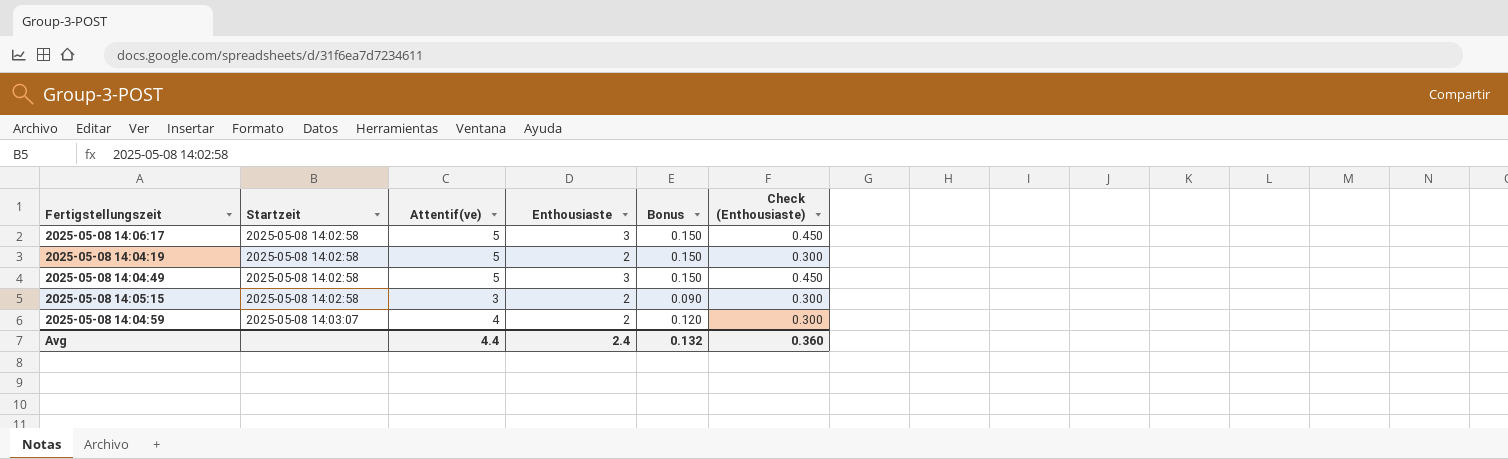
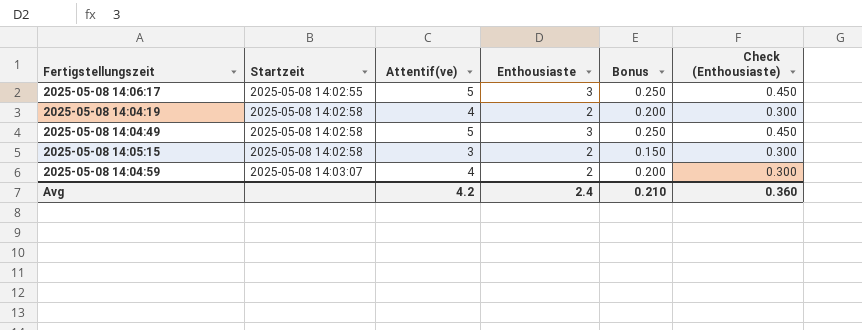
column Bonus | formula: [Attentif(ve)] * 0.03 -> [Attentif(ve)] * 0.05
2025-05-08 14:06:17 | Startzeit: 2025-05-08 14:02:58 -> 2025-05-08 14:02:55
2025-05-08 14:04:19 | Attentif(ve): 5 -> 4
Avg | Attentif(ve): 4.4 -> 4.2
Avg | Bonus: 0.132 -> 0.210

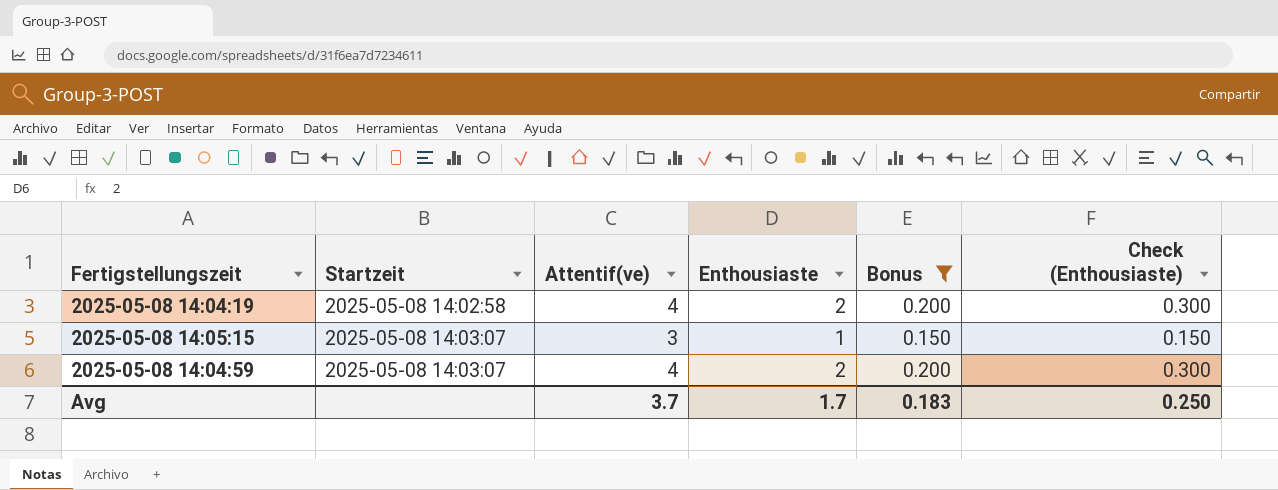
filter: none -> Bonus != 0.250
2025-05-08 14:05:15 | Startzeit: 2025-05-08 14:02:58 -> 2025-05-08 14:03:07
2025-05-08 14:05:15 | Enthousiaste: 2 -> 1
2025-05-08 14:05:15 | Check (Enthousiaste): 0.300 -> 0.150
Avg | Attentif(ve): 4.2 -> 3.7
Avg | Enthousiaste: 2.4 -> 1.7
Avg | Bonus: 0.210 -> 0.183
Avg | Check (Enthousiaste): 0.360 -> 0.250

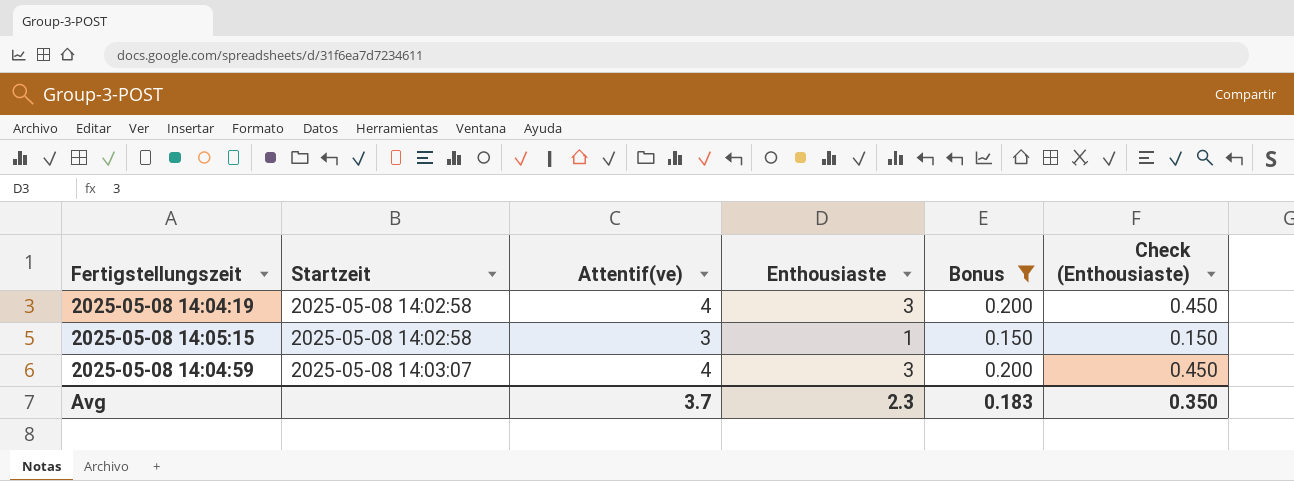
2025-05-08 14:04:19 | Enthousiaste: 2 -> 3
2025-05-08 14:04:19 | Check (Enthousiaste): 0.300 -> 0.450
2025-05-08 14:05:15 | Startzeit: 2025-05-08 14:03:07 -> 2025-05-08 14:02:58
2025-05-08 14:04:59 | Enthousiaste: 2 -> 3
2025-05-08 14:04:59 | Check (Enthousiaste): 0.300 -> 0.450
Avg | Enthousiaste: 1.7 -> 2.3
Avg | Check (Enthousiaste): 0.250 -> 0.350

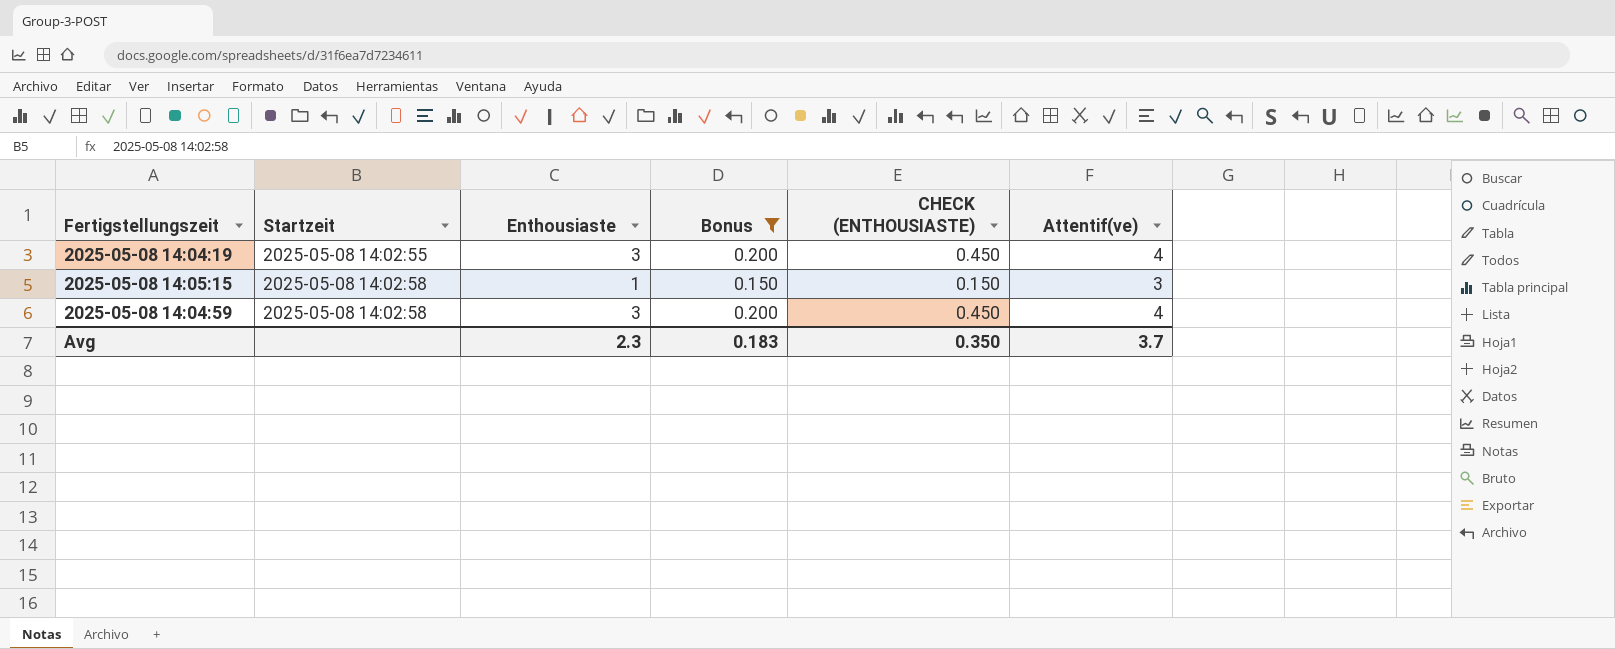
column name: Check (Enthousiaste) -> CHECK (ENTHOUSIASTE)
column Attentif(ve) | position: 3 -> 6
2025-05-08 14:04:19 | Startzeit: 2025-05-08 14:02:58 -> 2025-05-08 14:02:55
2025-05-08 14:04:59 | Startzeit: 2025-05-08 14:03:07 -> 2025-05-08 14:02:58

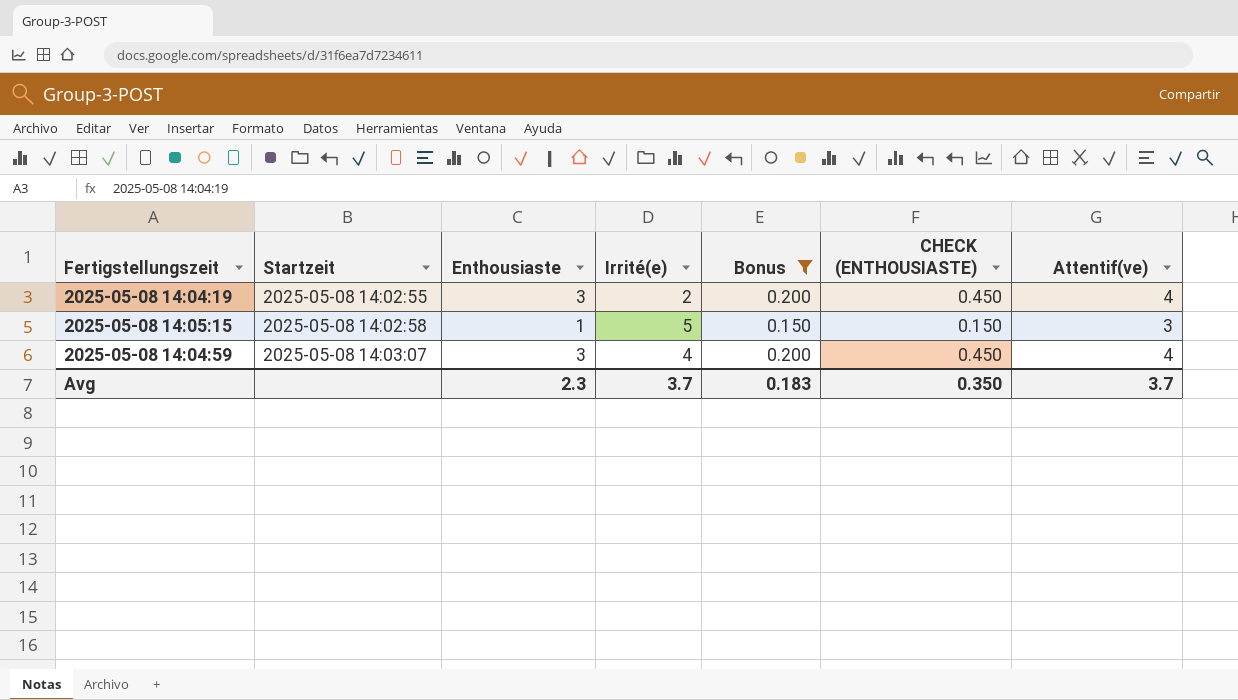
column Irrité(e) | position: none -> 4
2025-05-08 14:04:59 | Startzeit: 2025-05-08 14:02:58 -> 2025-05-08 14:03:07

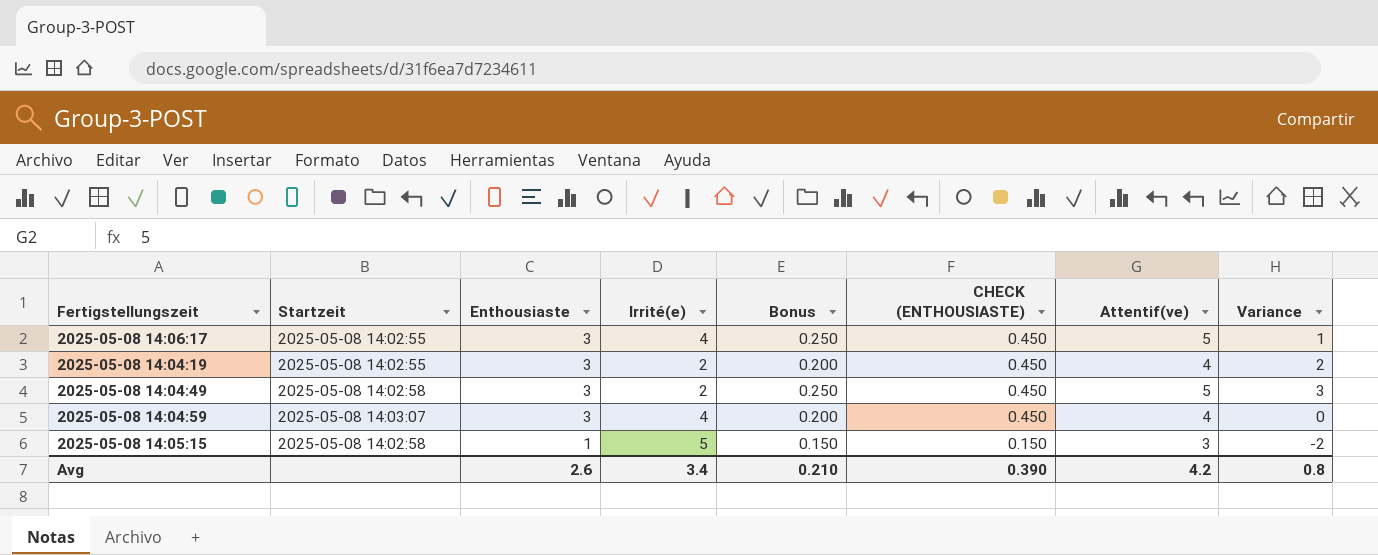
filter: Bonus != 0.250 -> none
row order: Startzeit ascending -> Enthousiaste descending
column Variance | formula: none -> [Attentif(ve)] - [Irrité(e)]
Avg | Enthousiaste: 2.3 -> 2.6
Avg | Irrité(e): 3.7 -> 3.4
Avg | Bonus: 0.183 -> 0.210
Avg | CHECK (ENTHOUSIASTE): 0.350 -> 0.390
Avg | Attentif(ve): 3.7 -> 4.2

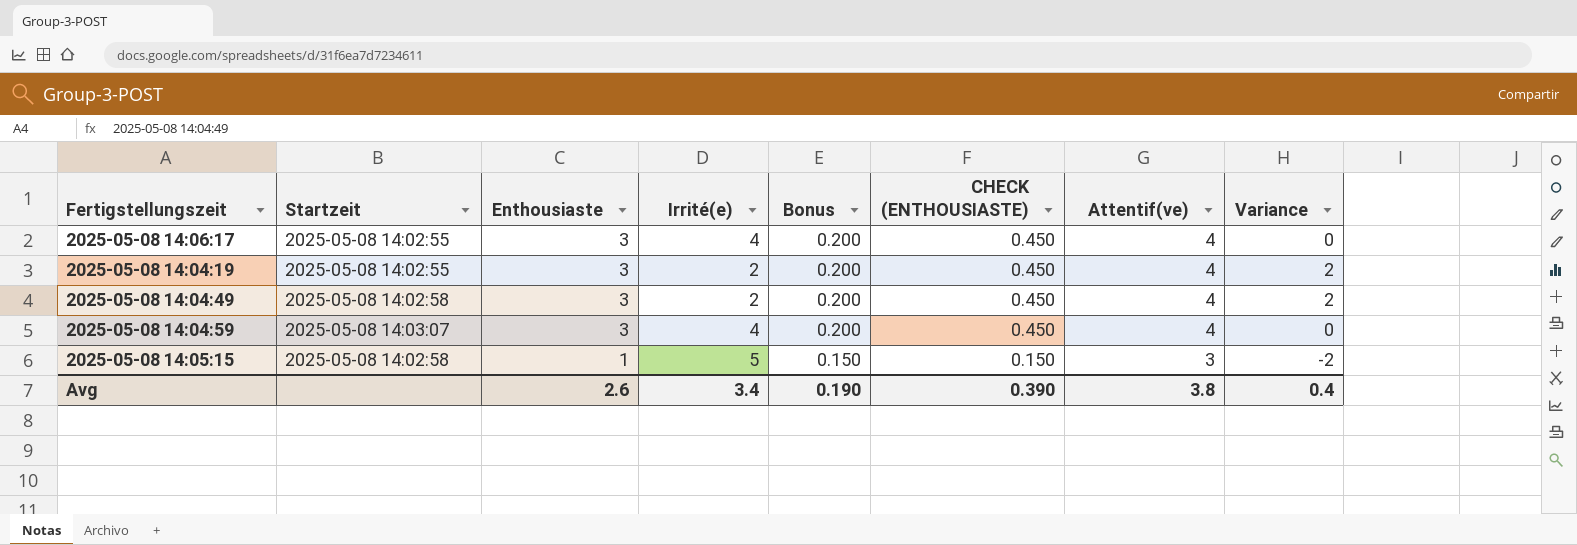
2025-05-08 14:06:17 | Bonus: 0.250 -> 0.200
2025-05-08 14:06:17 | Attentif(ve): 5 -> 4
2025-05-08 14:06:17 | Variance: 1 -> 0
2025-05-08 14:04:49 | Bonus: 0.250 -> 0.200
2025-05-08 14:04:49 | Attentif(ve): 5 -> 4
2025-05-08 14:04:49 | Variance: 3 -> 2
Avg | Bonus: 0.210 -> 0.190
Avg | Attentif(ve): 4.2 -> 3.8
Avg | Variance: 0.8 -> 0.4

